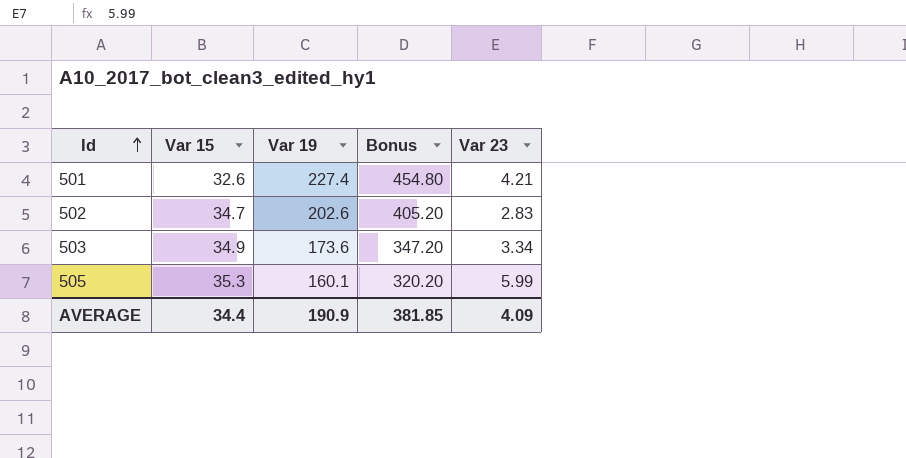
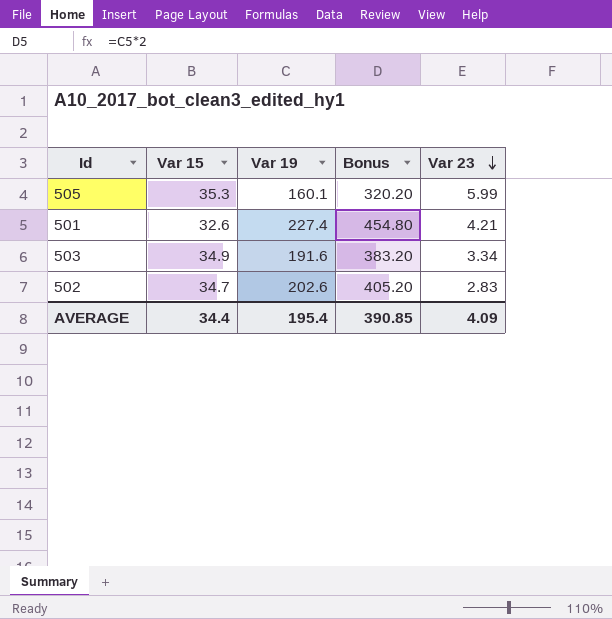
row order: Id ascending -> Var 23 descending
503 | Var 19: 173.6 -> 191.6
503 | Bonus: 347.20 -> 383.20
AVERAGE | Var 19: 190.9 -> 195.4
AVERAGE | Bonus: 381.85 -> 390.85

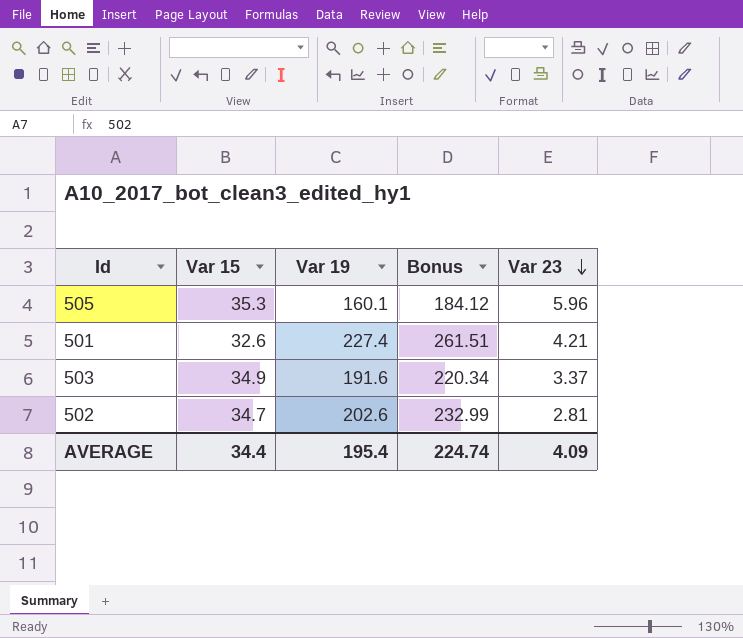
column Bonus | formula: [Var 19] * 2 -> [Var 19] * 1.15
505 | Var 23: 5.99 -> 5.96
503 | Var 23: 3.34 -> 3.37
502 | Var 23: 2.83 -> 2.81
AVERAGE | Bonus: 390.85 -> 224.74

